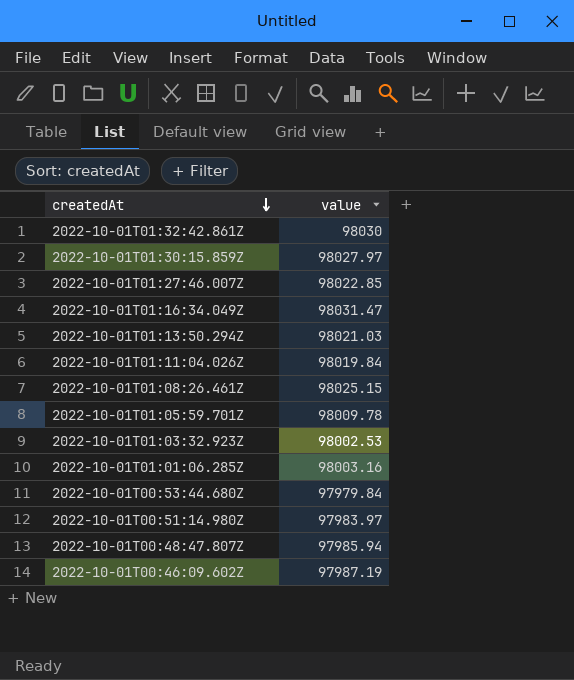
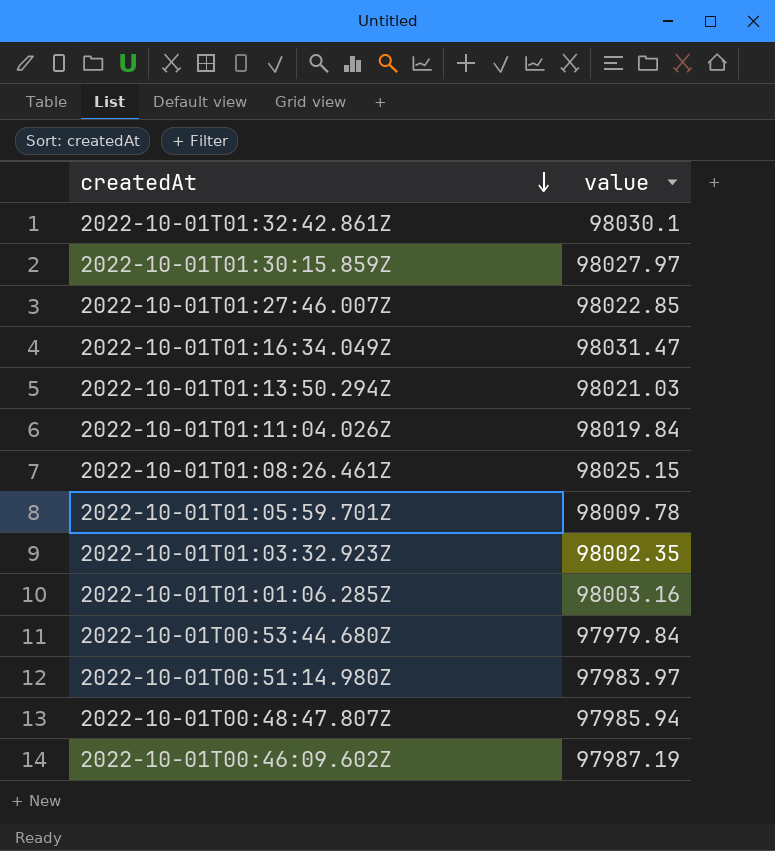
2022-10-01T01:32:42.861Z | value: 98030 -> 98030.1
2022-10-01T01:03:32.923Z | value: 98002.53 -> 98002.35

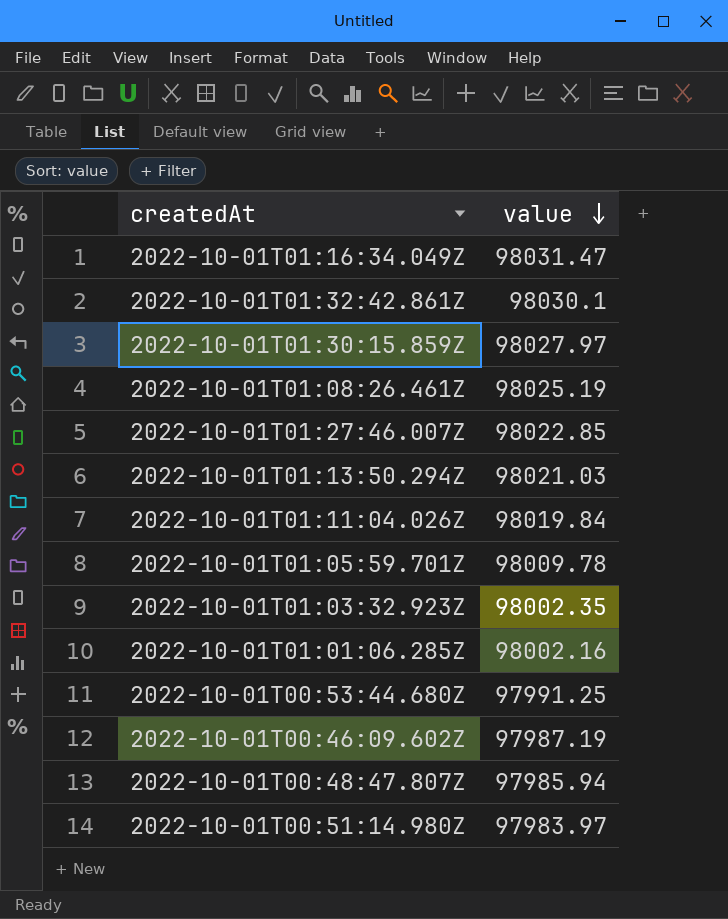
row order: createdAt descending -> value descending
2022-10-01T01:08:26.461Z | value: 98025.15 -> 98025.19
2022-10-01T01:01:06.285Z | value: 98003.16 -> 98002.16
2022-10-01T00:53:44.680Z | value: 97979.84 -> 97991.25

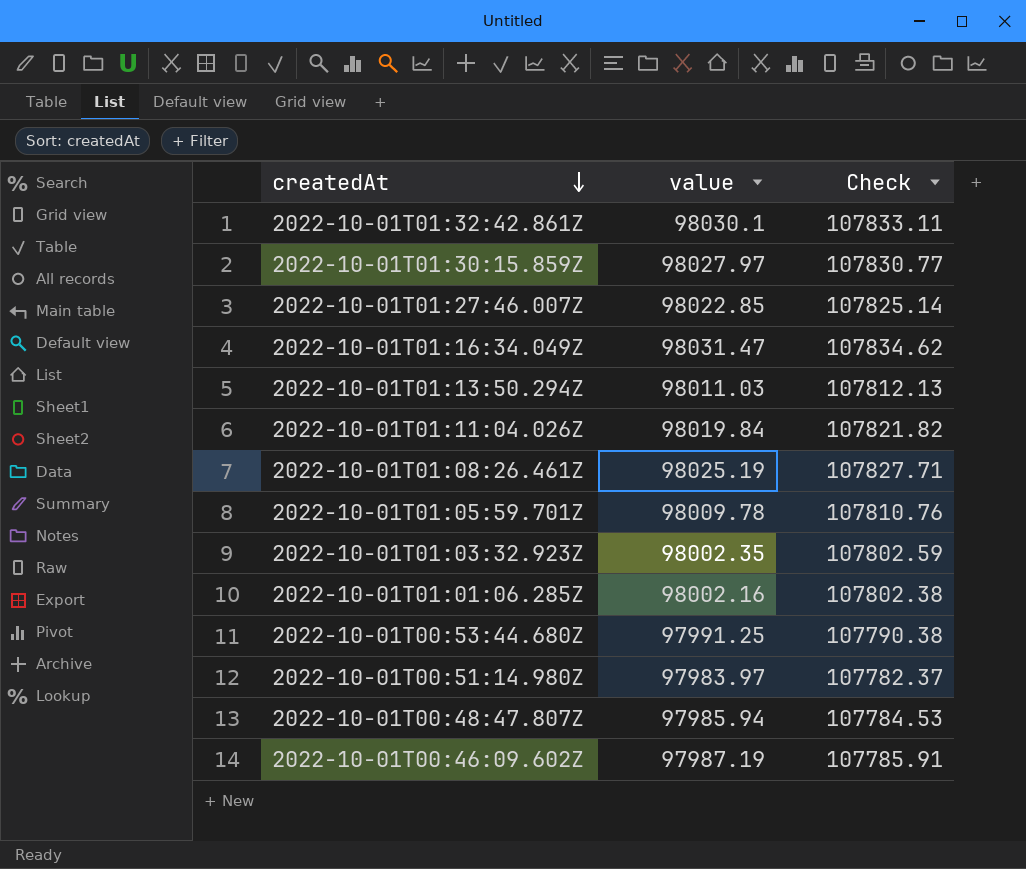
row order: value descending -> createdAt descending
column Check | formula: none -> [value] * 1.1
2022-10-01T01:13:50.294Z | value: 98021.03 -> 98011.03

